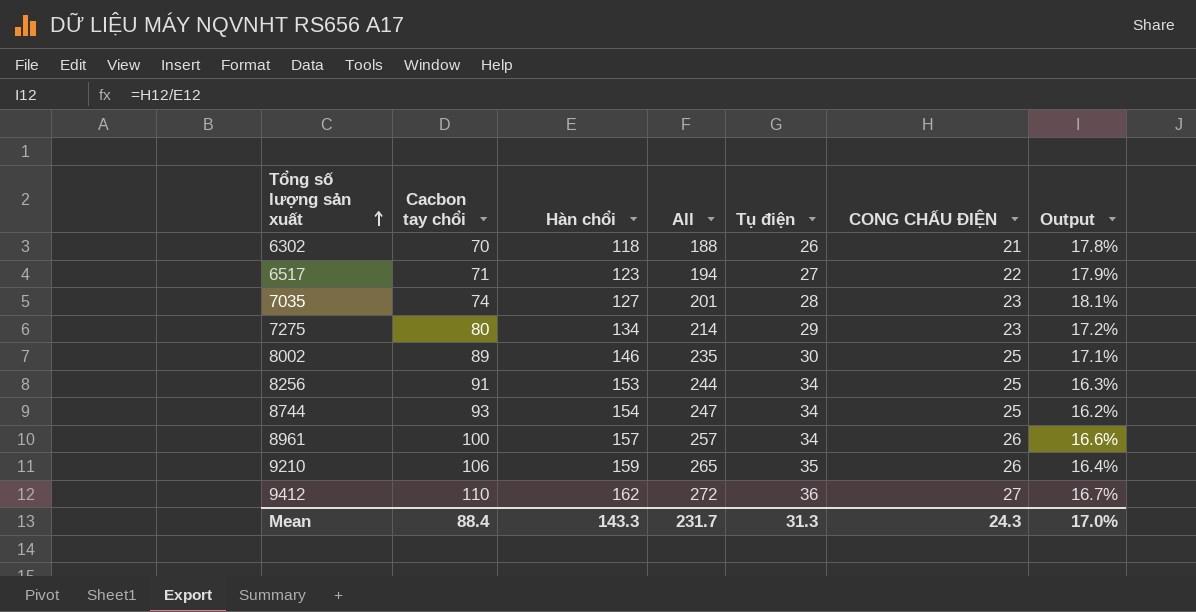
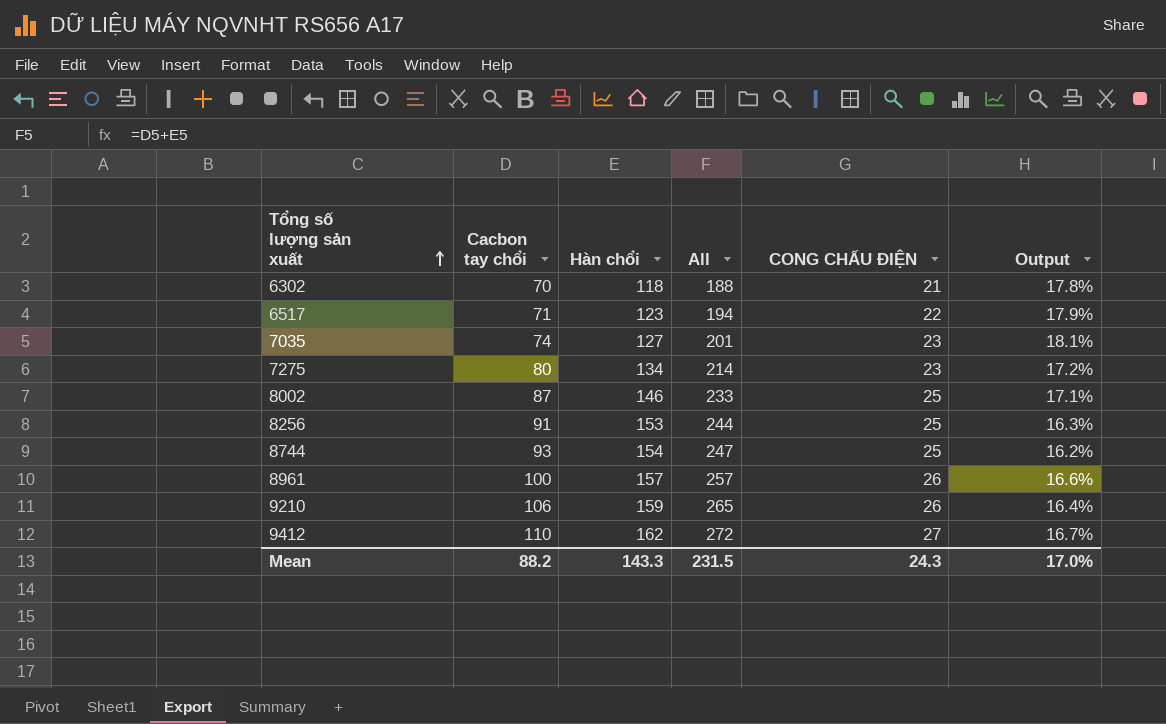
column Tụ điện | position: 5 -> none
8002 | Cacbon tay chổi: 89 -> 87
8002 | All: 235 -> 233
Mean | Cacbon tay chổi: 88.4 -> 88.2
Mean | All: 231.7 -> 231.5

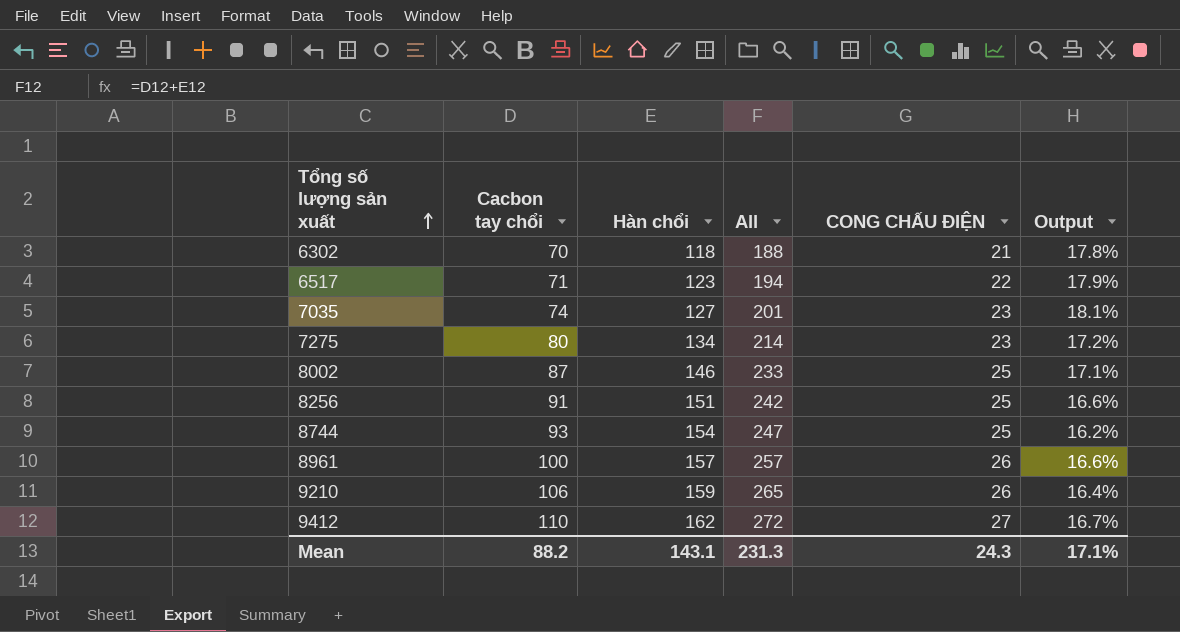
8256 | Hàn chổi: 153 -> 151
8256 | All: 244 -> 242
8256 | Output: 16.3% -> 16.6%
Mean | Hàn chổi: 143.3 -> 143.1
Mean | All: 231.5 -> 231.3
Mean | Output: 17.0% -> 17.1%

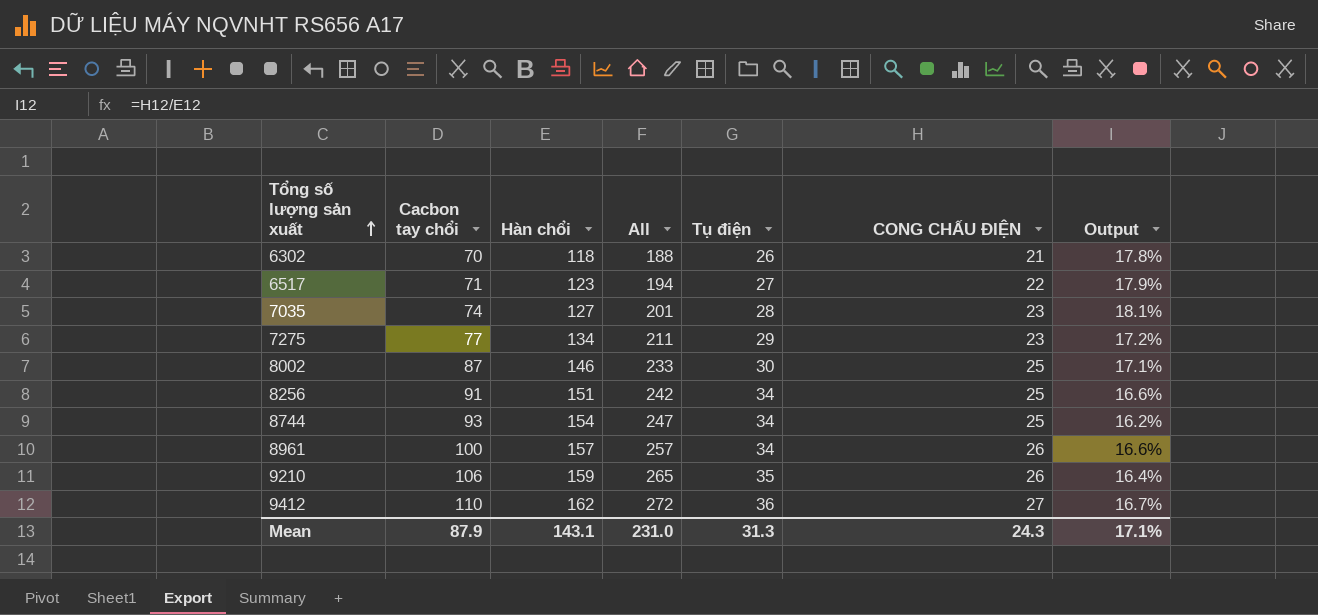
column Tụ điện | position: none -> 5
7275 | Cacbon tay chổi: 80 -> 77
7275 | All: 214 -> 211
Mean | Cacbon tay chổi: 88.2 -> 87.9
Mean | All: 231.3 -> 231.0

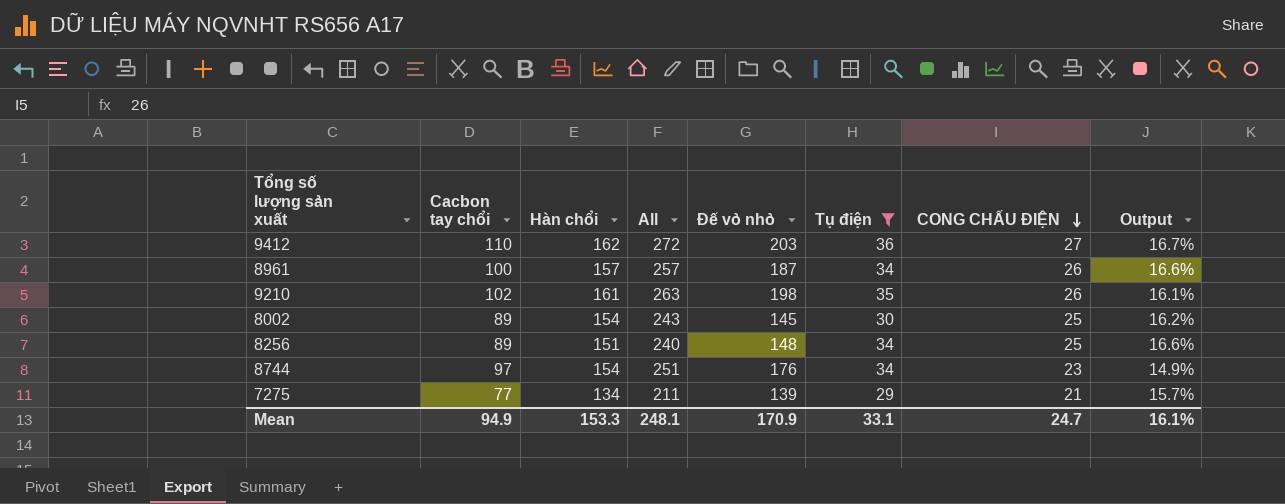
filter: none -> Tụ điện >= 29
row order: Tổng số lượng sản xuất ascending -> CONG CHẤU ĐIỆN descending
column Đế vỏ nhỏ | position: none -> 5
9210 | Cacbon tay chổi: 106 -> 102
9210 | Hàn chổi: 159 -> 161
9210 | All: 265 -> 263
9210 | Output: 16.4% -> 16.1%
8002 | Cacbon tay chổi: 87 -> 89
8002 | Hàn chổi: 146 -> 154
8002 | All: 233 -> 243
8002 | Output: 17.1% -> 16.2%
8256 | Cacbon tay chổi: 91 -> 89
8256 | All: 242 -> 240
8744 | Cacbon tay chổi: 93 -> 97
8744 | All: 247 -> 251
8744 | CONG CHẤU ĐIỆN: 25 -> 23
8744 | Output: 16.2% -> 14.9%
7275 | CONG CHẤU ĐIỆN: 23 -> 21
7275 | Output: 17.2% -> 15.7%
Mean | Cacbon tay chổi: 87.9 -> 94.9
Mean | Hàn chổi: 143.1 -> 153.3
Mean | All: 231.0 -> 248.1
Mean | Tụ điện: 31.3 -> 33.1
Mean | CONG CHẤU ĐIỆN: 24.3 -> 24.7
Mean | Output: 17.1% -> 16.1%

